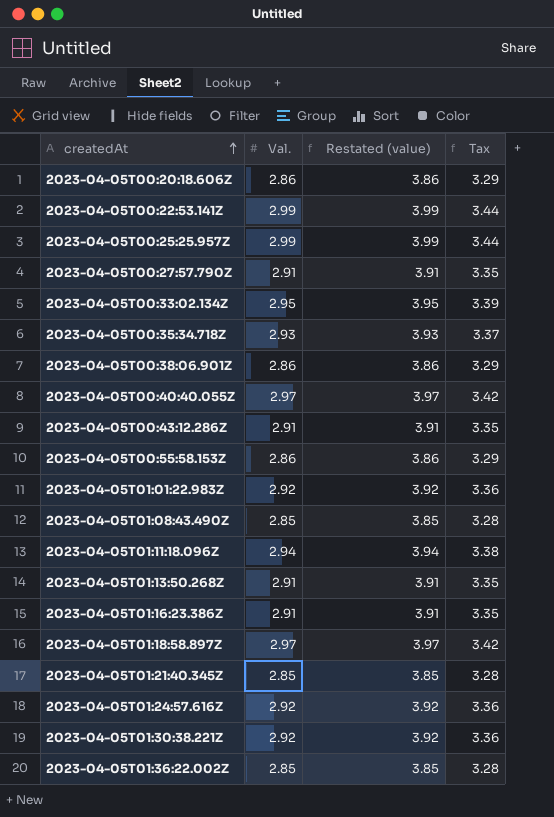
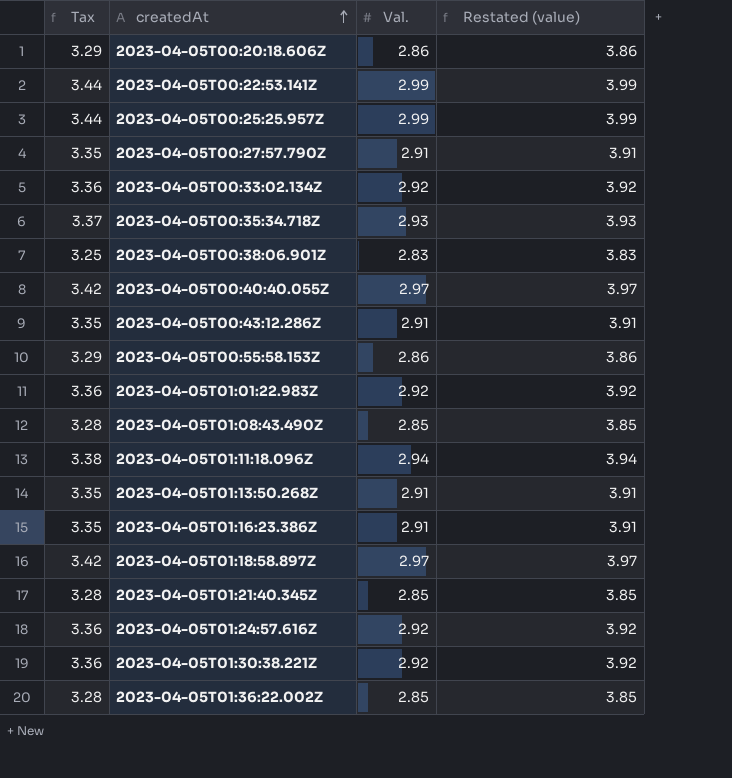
column Tax | position: 4 -> 1
2023-04-05T00:33:02.134Z | Tax: 3.39 -> 3.36
2023-04-05T00:33:02.134Z | Val.: 2.95 -> 2.92
2023-04-05T00:33:02.134Z | Restated (value): 3.95 -> 3.92
2023-04-05T00:38:06.901Z | Tax: 3.29 -> 3.25
2023-04-05T00:38:06.901Z | Val.: 2.86 -> 2.83
2023-04-05T00:38:06.901Z | Restated (value): 3.86 -> 3.83

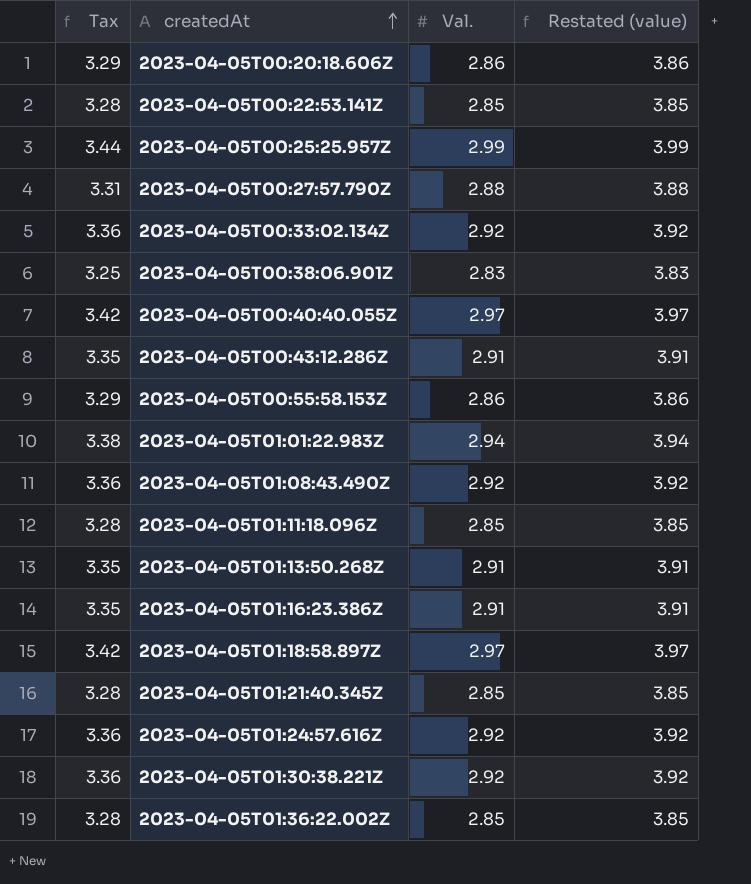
row 2023-04-05T00:35:34.718Z: 3.37 | 2.93 | 3.93 -> none
2023-04-05T00:22:53.141Z | Tax: 3.44 -> 3.28
2023-04-05T00:22:53.141Z | Val.: 2.99 -> 2.85
2023-04-05T00:22:53.141Z | Restated (value): 3.99 -> 3.85
2023-04-05T00:27:57.790Z | Tax: 3.35 -> 3.31
2023-04-05T00:27:57.790Z | Val.: 2.91 -> 2.88
2023-04-05T00:27:57.790Z | Restated (value): 3.91 -> 3.88
2023-04-05T01:01:22.983Z | Tax: 3.36 -> 3.38
2023-04-05T01:01:22.983Z | Val.: 2.92 -> 2.94
2023-04-05T01:01:22.983Z | Restated (value): 3.92 -> 3.94
2023-04-05T01:08:43.490Z | Tax: 3.28 -> 3.36
2023-04-05T01:08:43.490Z | Val.: 2.85 -> 2.92
2023-04-05T01:08:43.490Z | Restated (value): 3.85 -> 3.92
2023-04-05T01:11:18.096Z | Tax: 3.38 -> 3.28
2023-04-05T01:11:18.096Z | Val.: 2.94 -> 2.85
2023-04-05T01:11:18.096Z | Restated (value): 3.94 -> 3.85

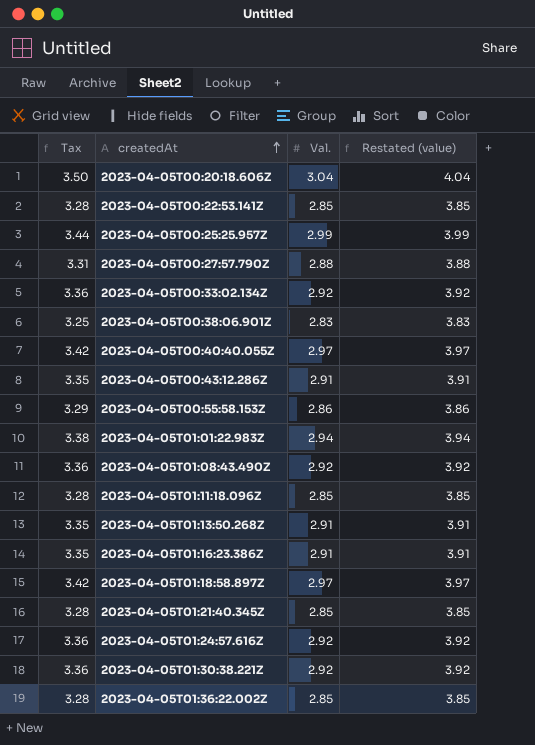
2023-04-05T00:20:18.606Z | Tax: 3.29 -> 3.50
2023-04-05T00:20:18.606Z | Val.: 2.86 -> 3.04
2023-04-05T00:20:18.606Z | Restated (value): 3.86 -> 4.04

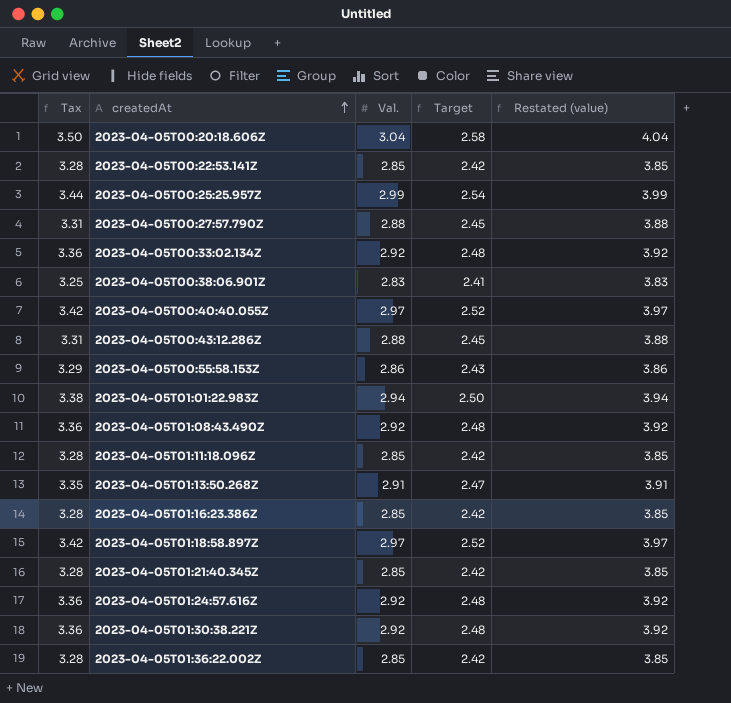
column Target | formula: none -> [Val.] * 0.85
2023-04-05T00:43:12.286Z | Tax: 3.35 -> 3.31
2023-04-05T00:43:12.286Z | Val.: 2.91 -> 2.88
2023-04-05T00:43:12.286Z | Restated (value): 3.91 -> 3.88
2023-04-05T01:16:23.386Z | Tax: 3.35 -> 3.28
2023-04-05T01:16:23.386Z | Val.: 2.91 -> 2.85
2023-04-05T01:16:23.386Z | Restated (value): 3.91 -> 3.85

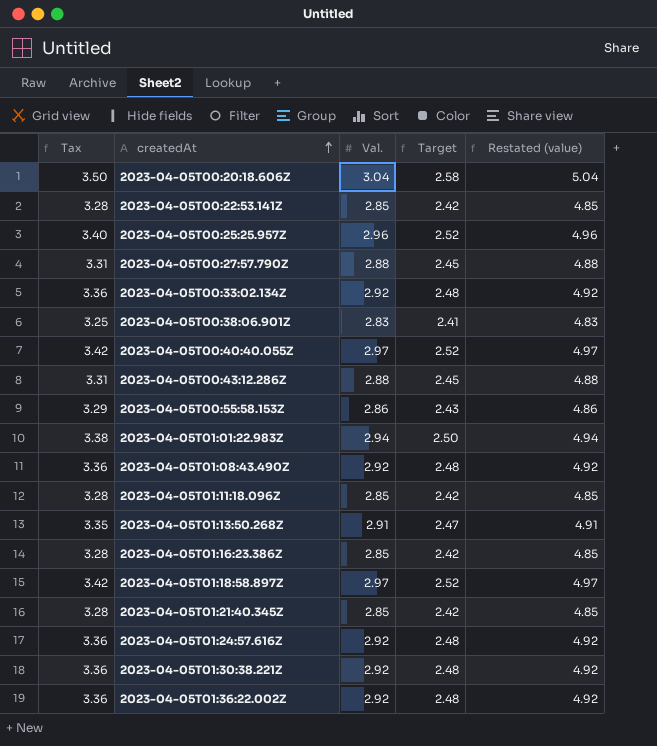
column Restated (value) | formula: [Val.] + 1 -> [Val.] + 2
2023-04-05T00:25:25.957Z | Tax: 3.44 -> 3.40
2023-04-05T00:25:25.957Z | Val.: 2.99 -> 2.96
2023-04-05T00:25:25.957Z | Target: 2.54 -> 2.52
2023-04-05T01:36:22.002Z | Tax: 3.28 -> 3.36
2023-04-05T01:36:22.002Z | Val.: 2.85 -> 2.92
2023-04-05T01:36:22.002Z | Target: 2.42 -> 2.48

